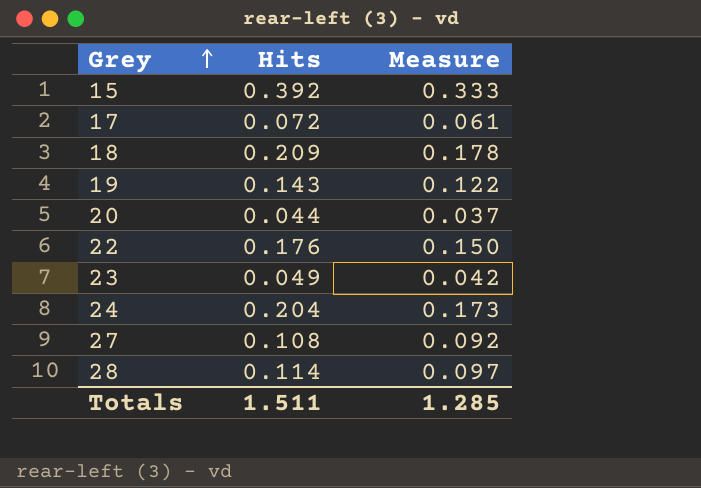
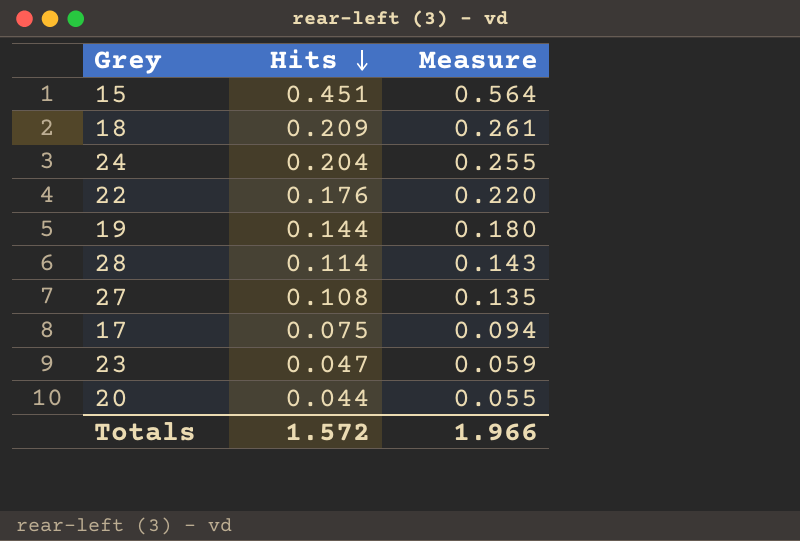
row order: Grey ascending -> Hits descending
column Measure | formula: [Hits] * 0.85 -> [Hits] * 1.25
15 | Hits: 0.392 -> 0.451
19 | Hits: 0.143 -> 0.144
17 | Hits: 0.072 -> 0.075
23 | Hits: 0.049 -> 0.047
Totals | Hits: 1.511 -> 1.572
Totals | Measure: 1.285 -> 1.966

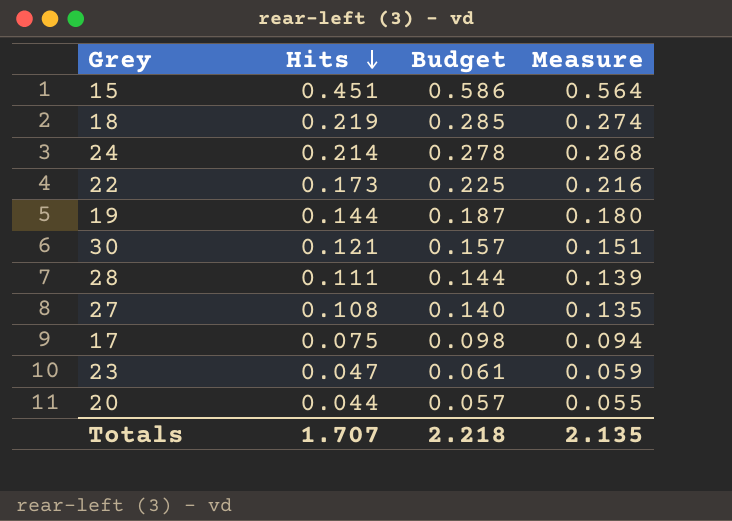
column Budget | formula: none -> [Hits] * 1.3
18 | Hits: 0.209 -> 0.219
18 | Measure: 0.261 -> 0.274
24 | Hits: 0.204 -> 0.214
24 | Measure: 0.255 -> 0.268
22 | Hits: 0.176 -> 0.173
22 | Measure: 0.220 -> 0.216
row 30: none -> 0.121 | 0.157 | 0.151
28 | Hits: 0.114 -> 0.111
28 | Measure: 0.143 -> 0.139
Totals | Hits: 1.572 -> 1.707
Totals | Measure: 1.966 -> 2.135

